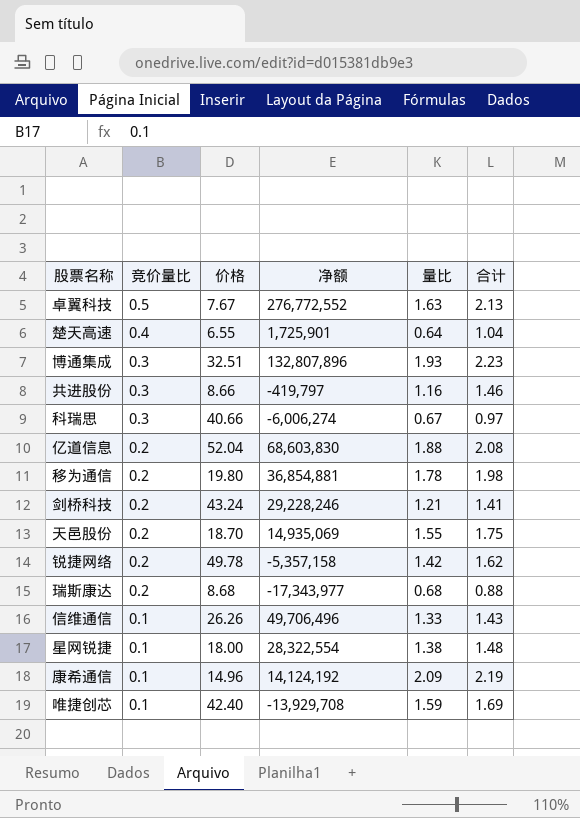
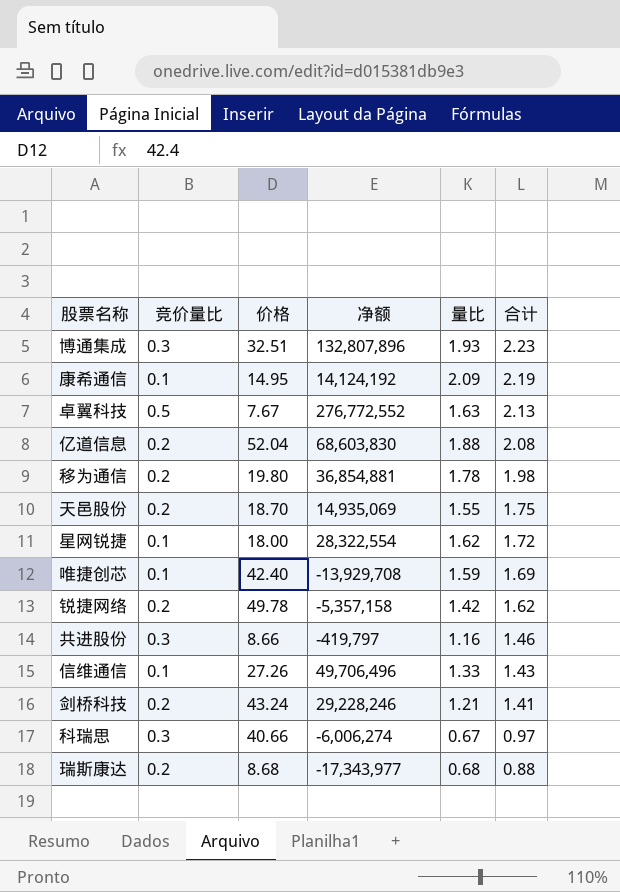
row order: 竞价量比 descending -> 合计 descending
row 楚天高速: 0.4 | 6.55 | 1,725,901 | 0.64 | 1.04 -> none
康希通信 | 价格: 14.96 -> 14.95
星网锐捷 | 量比: 1.38 -> 1.62
星网锐捷 | 合计: 1.48 -> 1.72
信维通信 | 价格: 26.26 -> 27.26

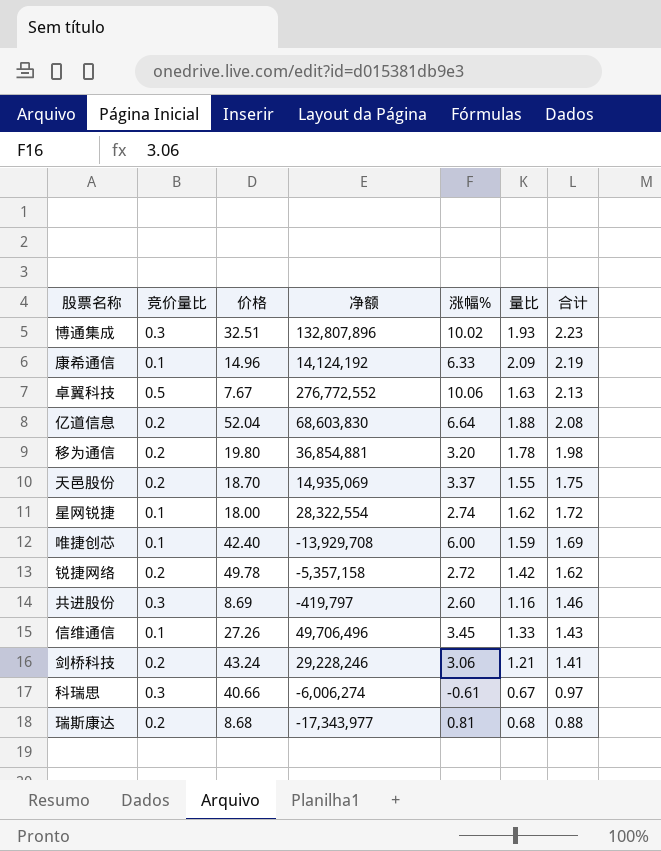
column 涨幅% | position: none -> 5
康希通信 | 价格: 14.95 -> 14.96
共进股份 | 价格: 8.66 -> 8.69

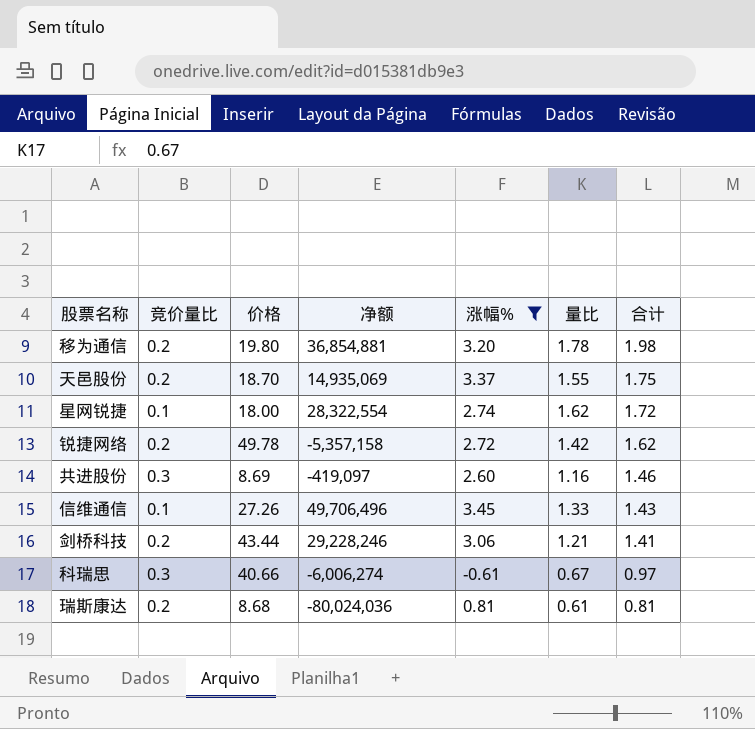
filter: none -> 涨幅% <= 3.45
共进股份 | 净额: -419,797 -> -419,097
剑桥科技 | 价格: 43.24 -> 43.44
瑞斯康达 | 净额: -17,343,977 -> -80,024,036
瑞斯康达 | 量比: 0.68 -> 0.61
瑞斯康达 | 合计: 0.88 -> 0.81

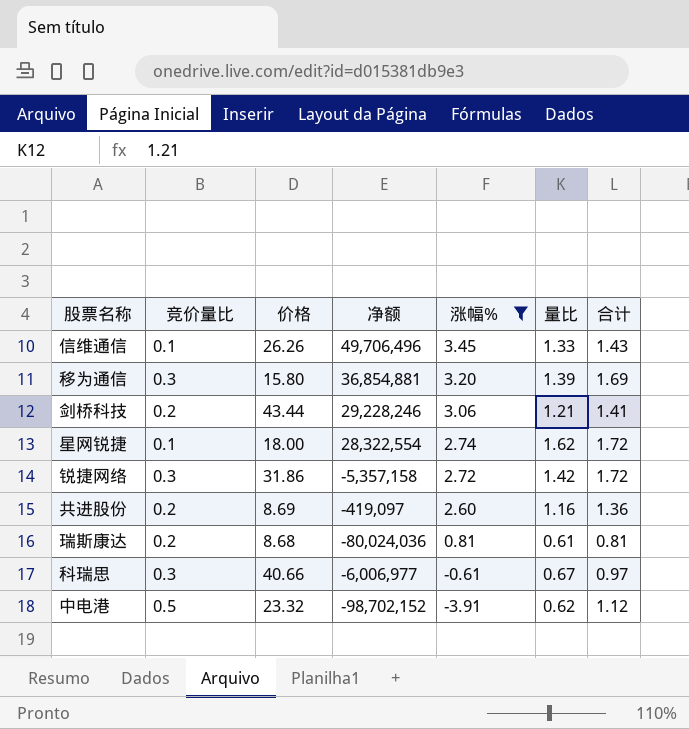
row order: 合计 descending -> 涨幅% descending
row 天邑股份: 0.2 | 18.70 | 14,935,069 | 3.37 | 1.55 | 1.75 -> none
信维通信 | 价格: 27.26 -> 26.26
移为通信 | 竞价量比: 0.2 -> 0.3
移为通信 | 价格: 19.80 -> 15.80
移为通信 | 量比: 1.78 -> 1.39
移为通信 | 合计: 1.98 -> 1.69
锐捷网络 | 竞价量比: 0.2 -> 0.3
锐捷网络 | 价格: 49.78 -> 31.86
锐捷网络 | 合计: 1.62 -> 1.72
共进股份 | 竞价量比: 0.3 -> 0.2
共进股份 | 合计: 1.46 -> 1.36
科瑞思 | 净额: -6,006,274 -> -6,006,977
row 中电港: none -> 0.5 | 23.32 | -98,702,152 | -3.91 | 0.62 | 1.12

